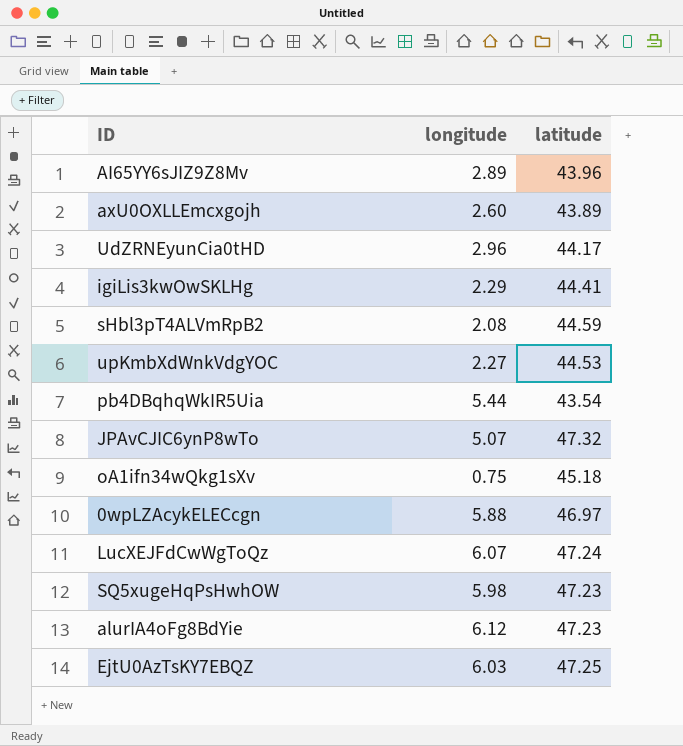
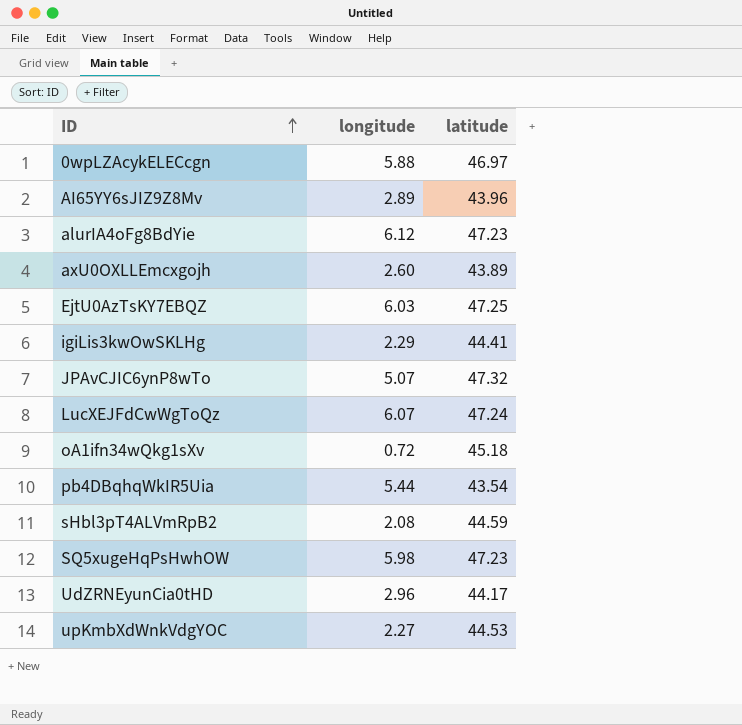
row order: none -> ID ascending
oA1ifn34wQkg1sXv | longitude: 0.75 -> 0.72

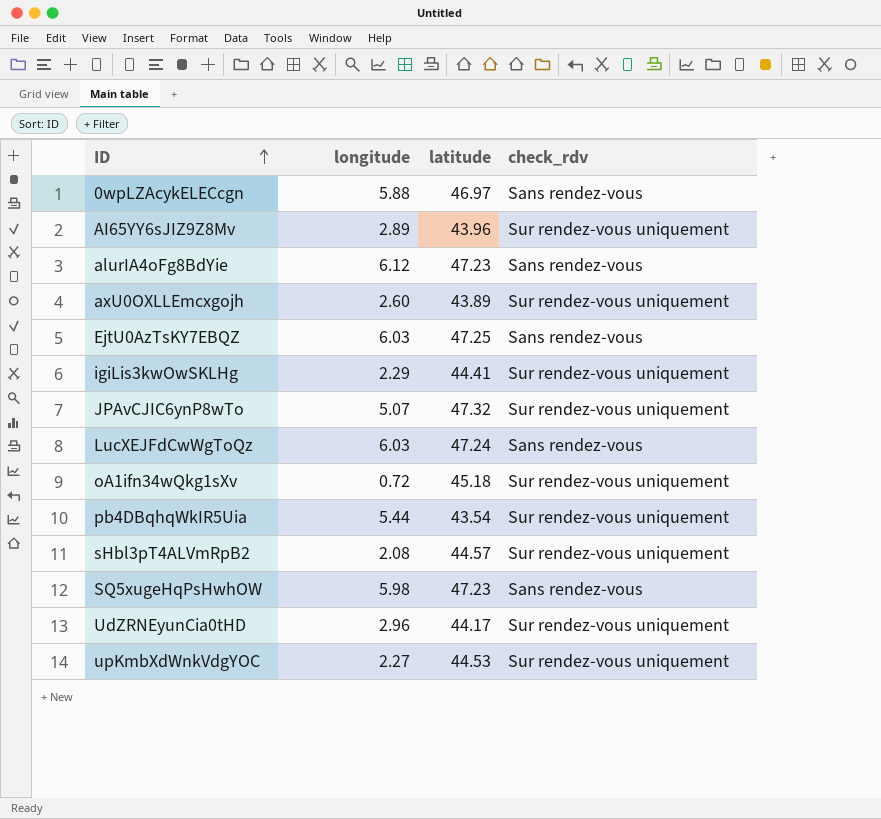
column check_rdv | position: none -> 4
LucXEJFdCwWgToQz | longitude: 6.07 -> 6.03
sHbl3pT4ALVmRpB2 | latitude: 44.59 -> 44.57

